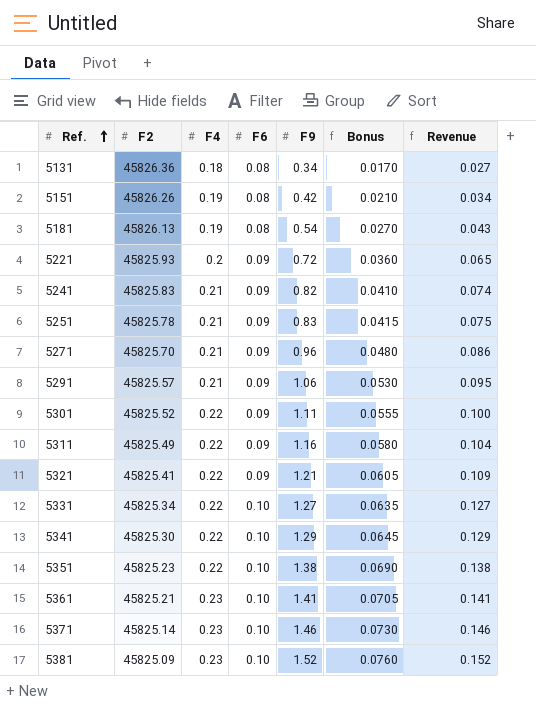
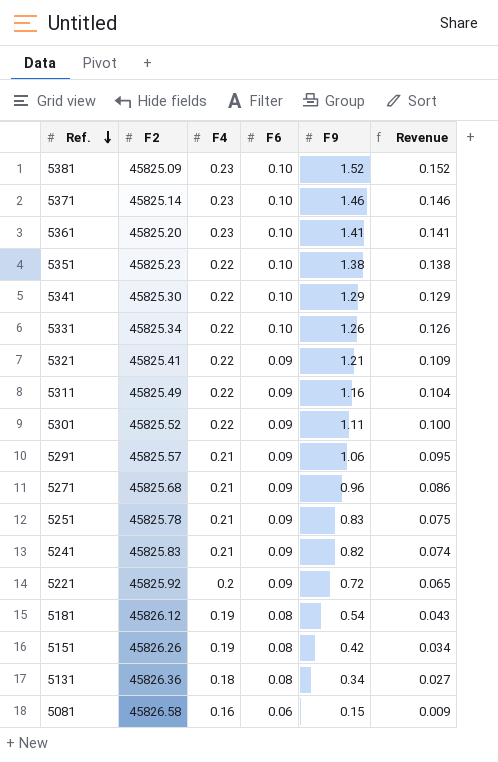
row order: Ref. ascending -> Ref. descending
column Bonus | formula: [F9] * 0.05 -> none
5361 | F2: 45825.21 -> 45825.20
5331 | F9: 1.27 -> 1.26
5331 | Revenue: 0.127 -> 0.126
5271 | F2: 45825.70 -> 45825.68
5221 | F2: 45825.93 -> 45825.92
5181 | F2: 45826.13 -> 45826.12
row 5081: none -> 45826.58 | 0.16 | 0.06 | 0.15 | 0.009

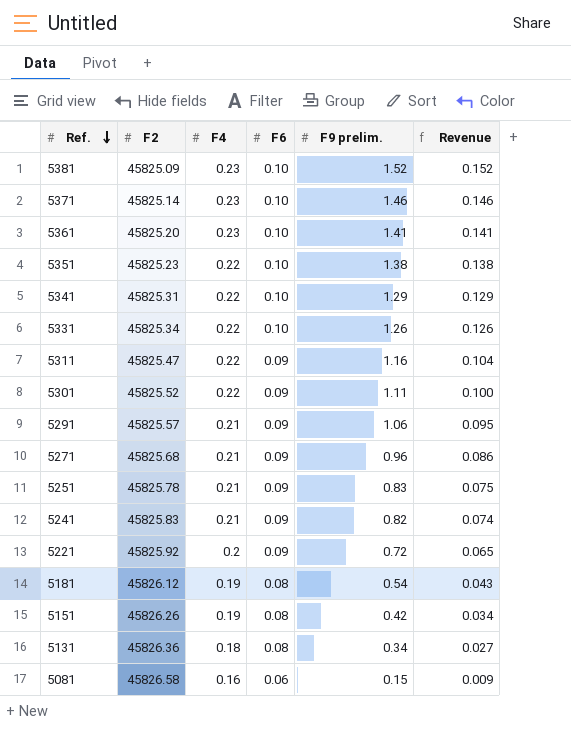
column name: F9 -> F9 prelim.
row 5321: 45825.41 | 0.22 | 0.09 | 1.21 | 0.109 -> none
5341 | F2: 45825.30 -> 45825.31
5311 | F2: 45825.49 -> 45825.47

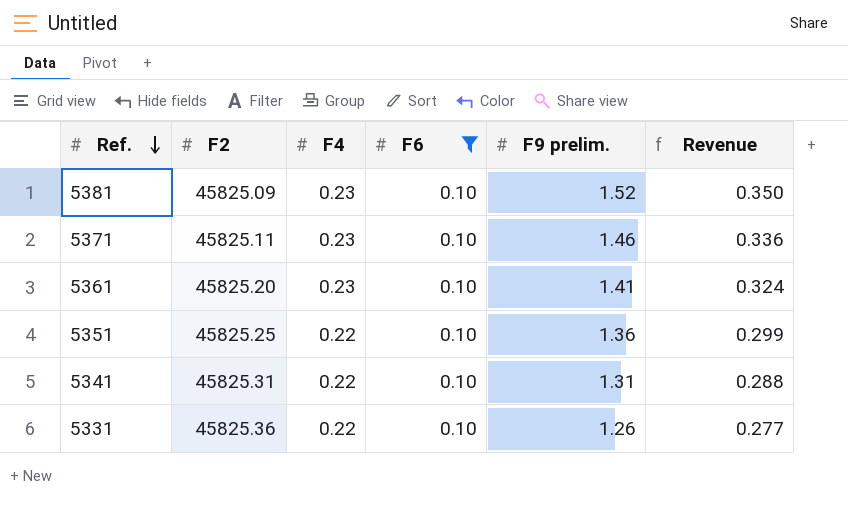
filter: none -> F6 = 0.10
column Revenue | formula: [F6] * [F9 prelim.] -> [F4] * [F9 prelim.]
5371 | F2: 45825.14 -> 45825.11
5351 | F2: 45825.23 -> 45825.25
5351 | F9 prelim.: 1.38 -> 1.36
5341 | F9 prelim.: 1.29 -> 1.31
5331 | F2: 45825.34 -> 45825.36

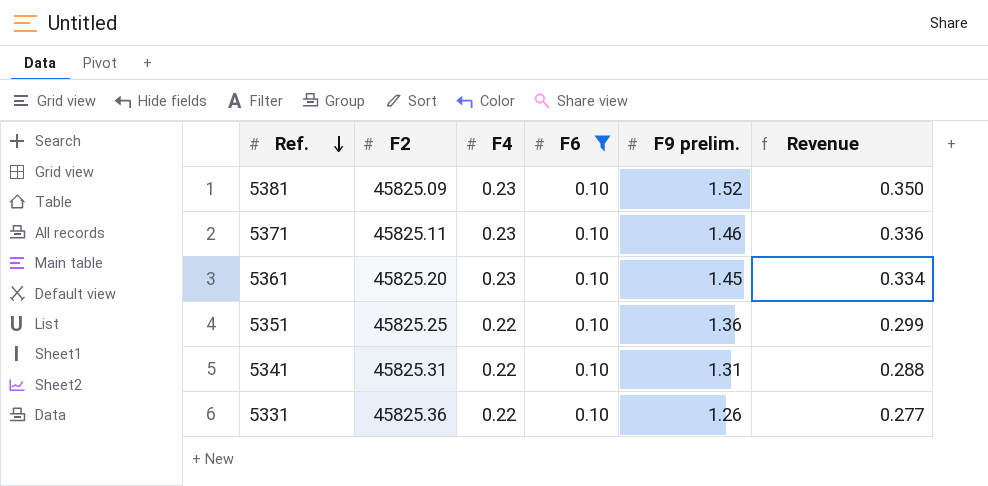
5361 | F9 prelim.: 1.41 -> 1.45
5361 | Revenue: 0.324 -> 0.334

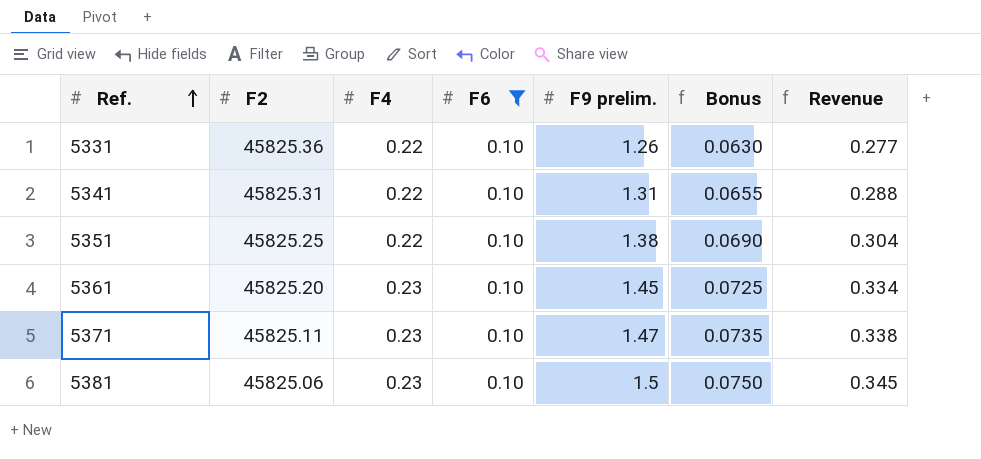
row order: Ref. descending -> Ref. ascending
column Bonus | formula: none -> [F9 prelim.] * 0.05
5351 | F9 prelim.: 1.36 -> 1.38
5351 | Revenue: 0.299 -> 0.304
5371 | F9 prelim.: 1.46 -> 1.47
5371 | Revenue: 0.336 -> 0.338
5381 | F2: 45825.09 -> 45825.06
5381 | F9 prelim.: 1.52 -> 1.5
5381 | Revenue: 0.350 -> 0.345

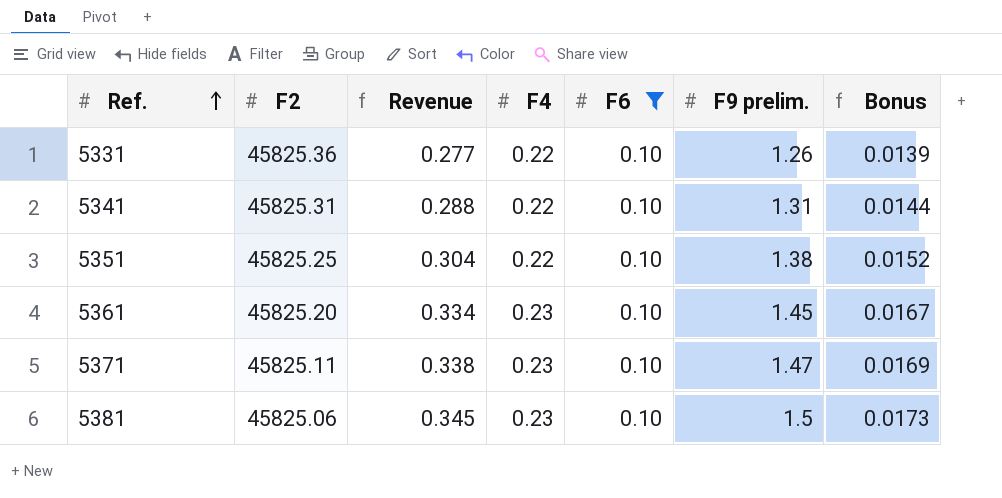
column Revenue | position: 7 -> 3
column Bonus | formula: [F9 prelim.] * 0.05 -> [Revenue] * 0.05

